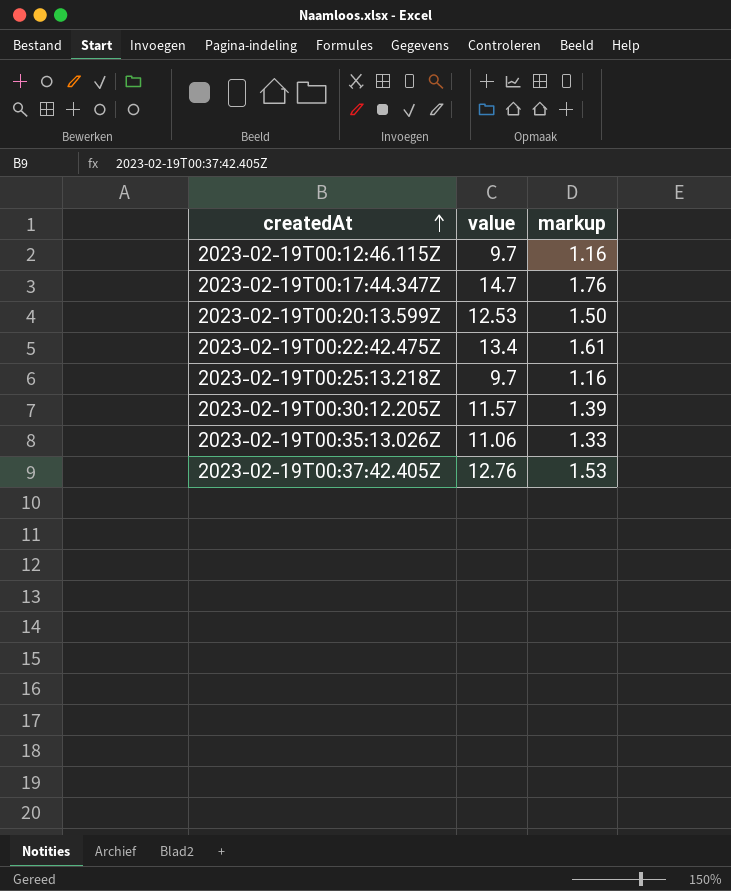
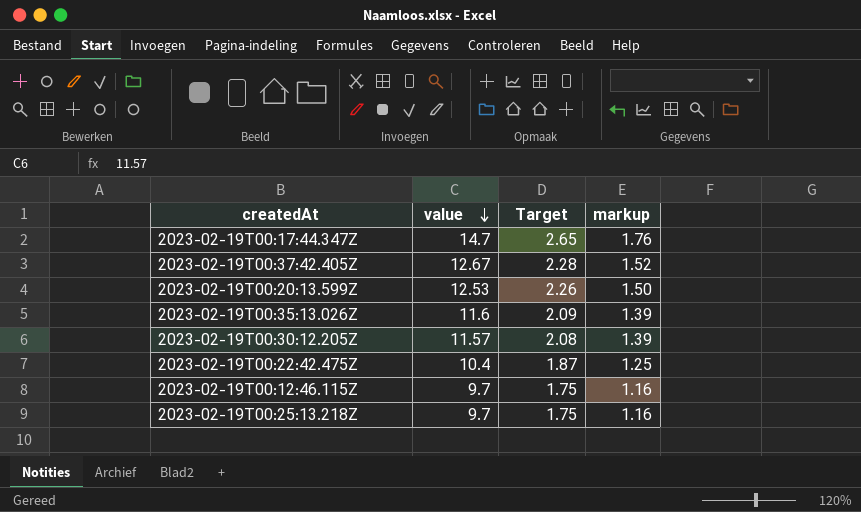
row order: createdAt ascending -> value descending
column Target | formula: none -> [value] * 0.18
2023-02-19T00:37:42.405Z | value: 12.76 -> 12.67
2023-02-19T00:37:42.405Z | markup: 1.53 -> 1.52
2023-02-19T00:35:13.026Z | value: 11.06 -> 11.6
2023-02-19T00:35:13.026Z | markup: 1.33 -> 1.39
2023-02-19T00:22:42.475Z | value: 13.4 -> 10.4
2023-02-19T00:22:42.475Z | markup: 1.61 -> 1.25

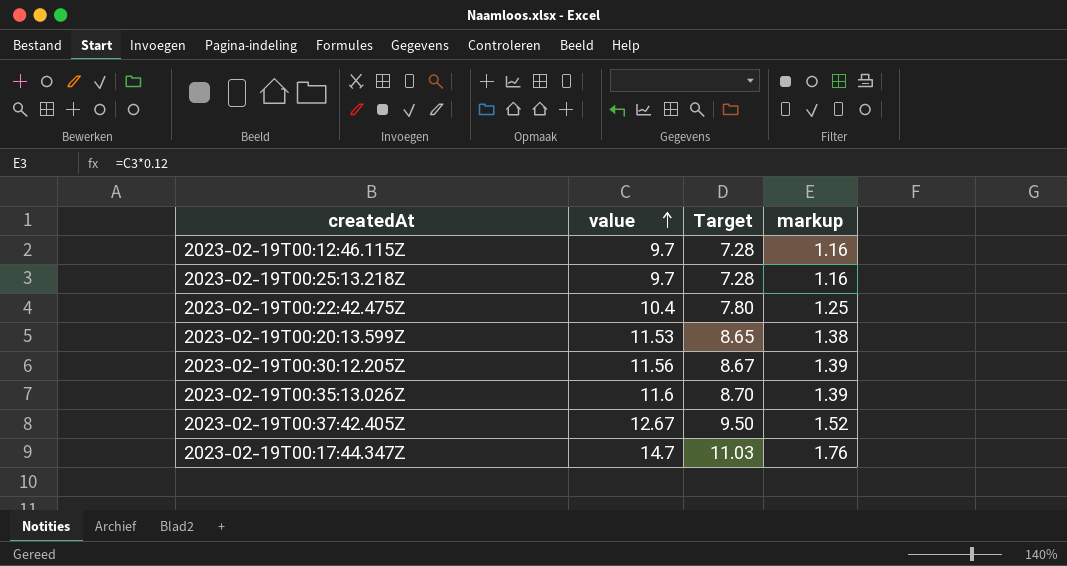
row order: value descending -> value ascending
column Target | formula: [value] * 0.18 -> [value] * 0.75
2023-02-19T00:20:13.599Z | value: 12.53 -> 11.53
2023-02-19T00:20:13.599Z | markup: 1.50 -> 1.38
2023-02-19T00:30:12.205Z | value: 11.57 -> 11.56

